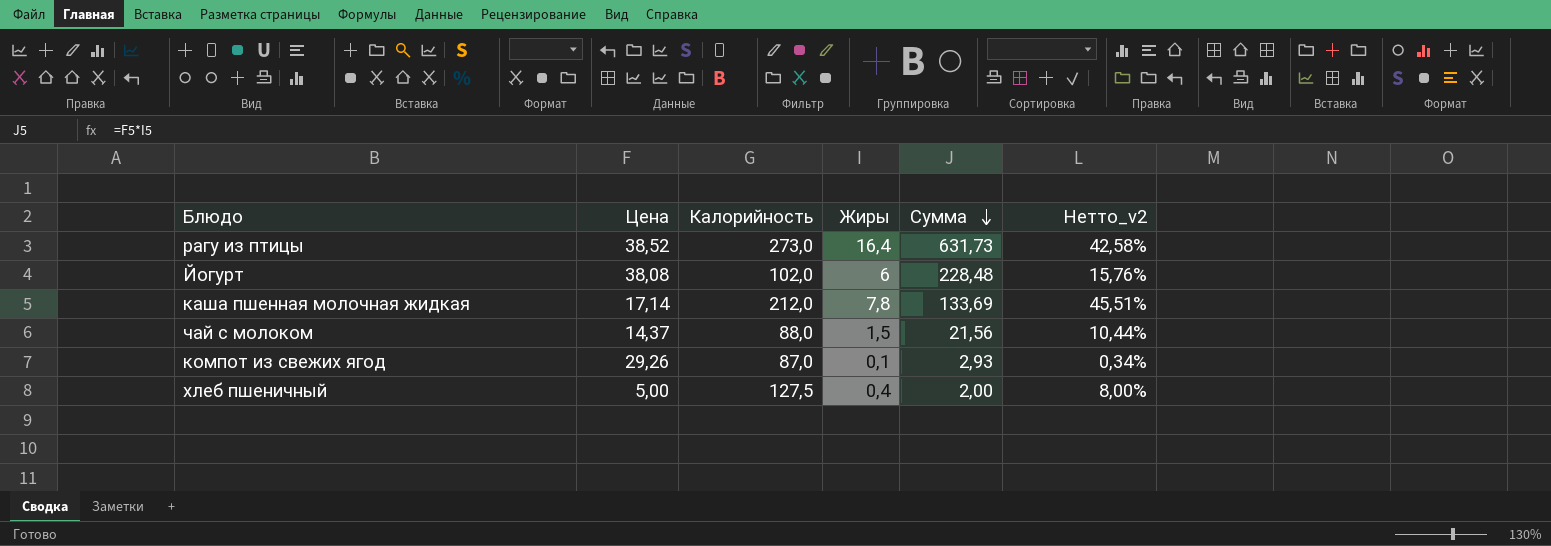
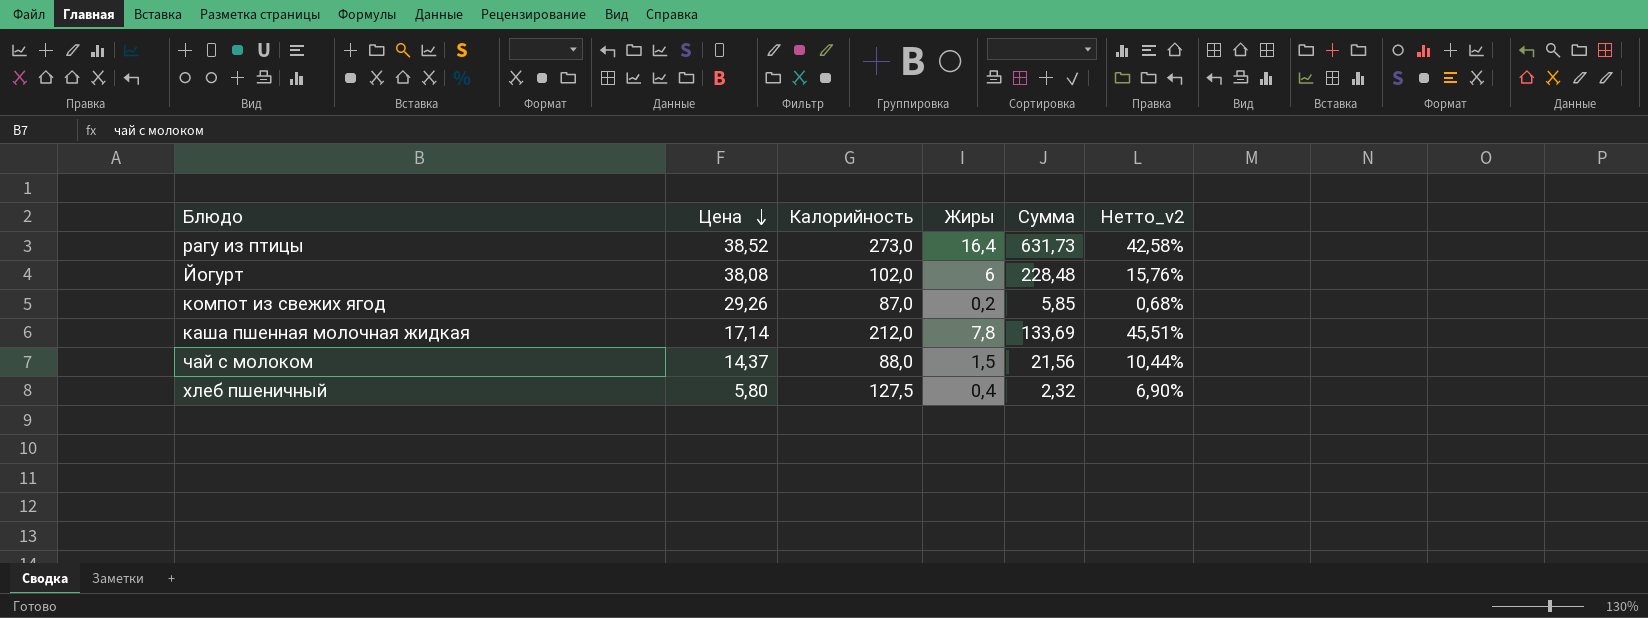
row order: Сумма descending -> Цена descending
компот из свежих ягод | Жиры: 0,1 -> 0,2
компот из свежих ягод | Сумма: 2,93 -> 5,85
компот из свежих ягод | Нетто_v2: 0,34% -> 0,68%
хлеб пшеничный | Цена: 5,00 -> 5,80
хлеб пшеничный | Сумма: 2,00 -> 2,32
хлеб пшеничный | Нетто_v2: 8,00% -> 6,90%

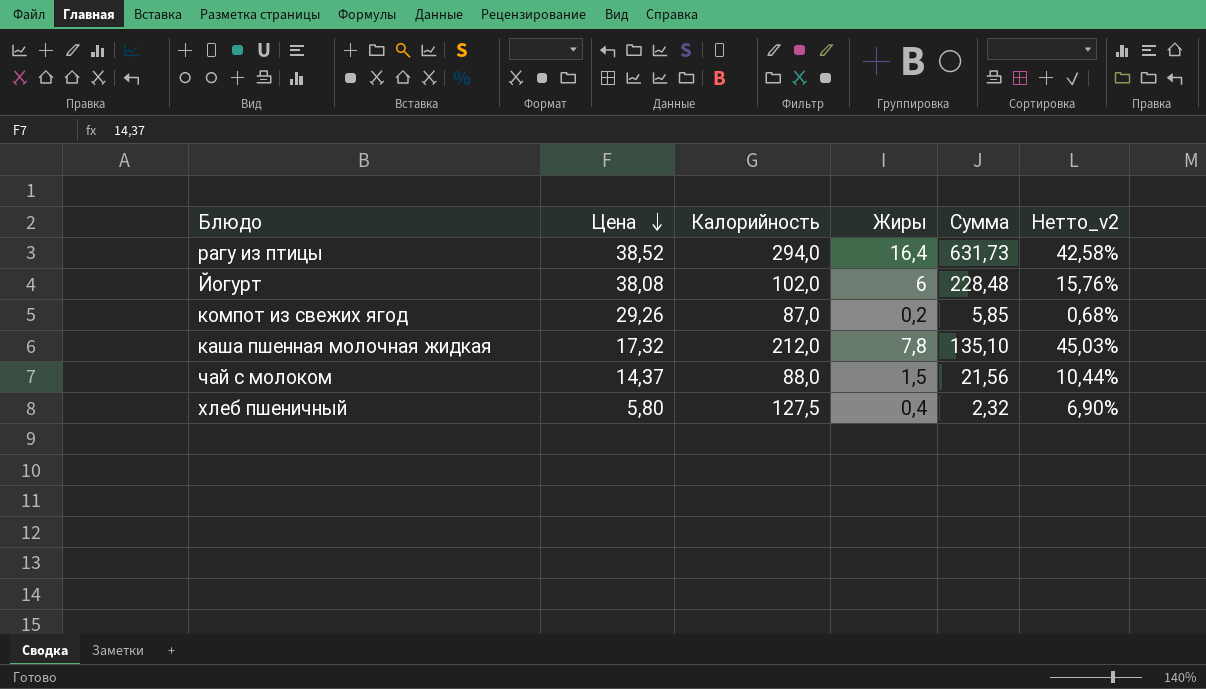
рагу из птицы | Калорийность: 273,0 -> 294,0
каша пшенная молочная жидкая | Цена: 17,14 -> 17,32
каша пшенная молочная жидкая | Сумма: 133,69 -> 135,10
каша пшенная молочная жидкая | Нетто_v2: 45,51% -> 45,03%

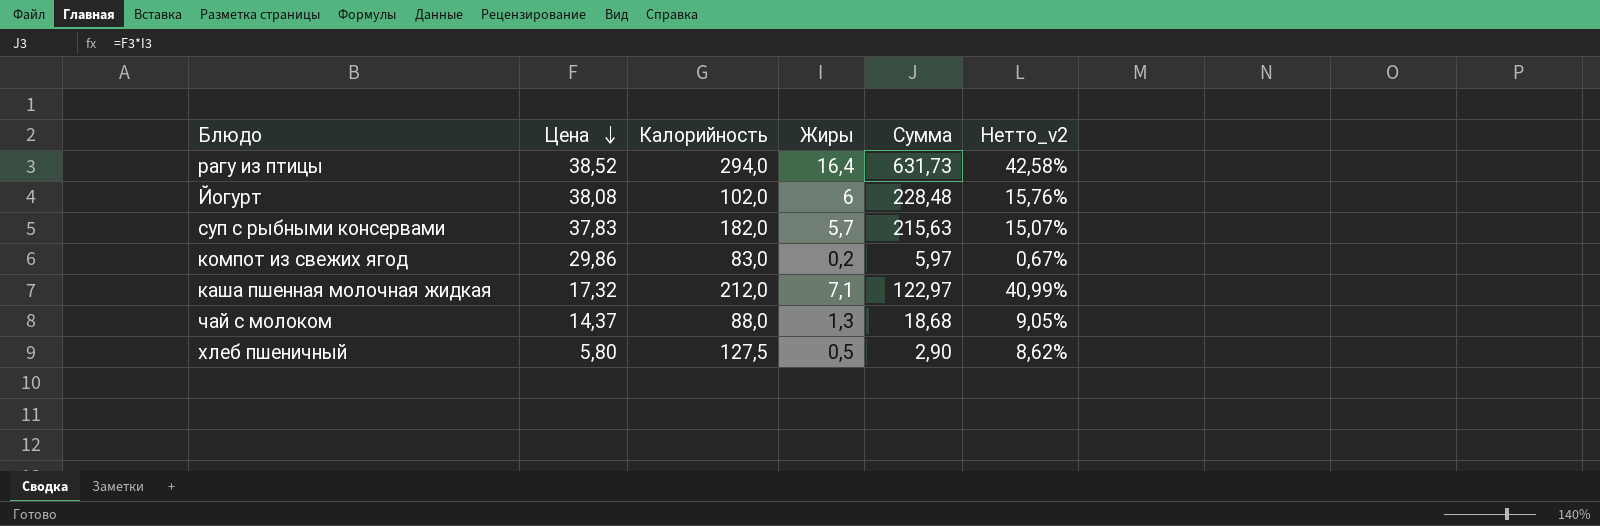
row суп с рыбными консервами: none -> 37,83 | 182,0 | 5,7 | 215,63 | 15,07%
компот из свежих ягод | Цена: 29,26 -> 29,86
компот из свежих ягод | Калорийность: 87,0 -> 83,0
компот из свежих ягод | Сумма: 5,85 -> 5,97
компот из свежих ягод | Нетто_v2: 0,68% -> 0,67%
каша пшенная молочная жидкая | Жиры: 7,8 -> 7,1
каша пшенная молочная жидкая | Сумма: 135,10 -> 122,97
каша пшенная молочная жидкая | Нетто_v2: 45,03% -> 40,99%
чай с молоком | Жиры: 1,5 -> 1,3
чай с молоком | Сумма: 21,56 -> 18,68
чай с молоком | Нетто_v2: 10,44% -> 9,05%
хлеб пшеничный | Жиры: 0,4 -> 0,5
хлеб пшеничный | Сумма: 2,32 -> 2,90
хлеб пшеничный | Нетто_v2: 6,90% -> 8,62%

